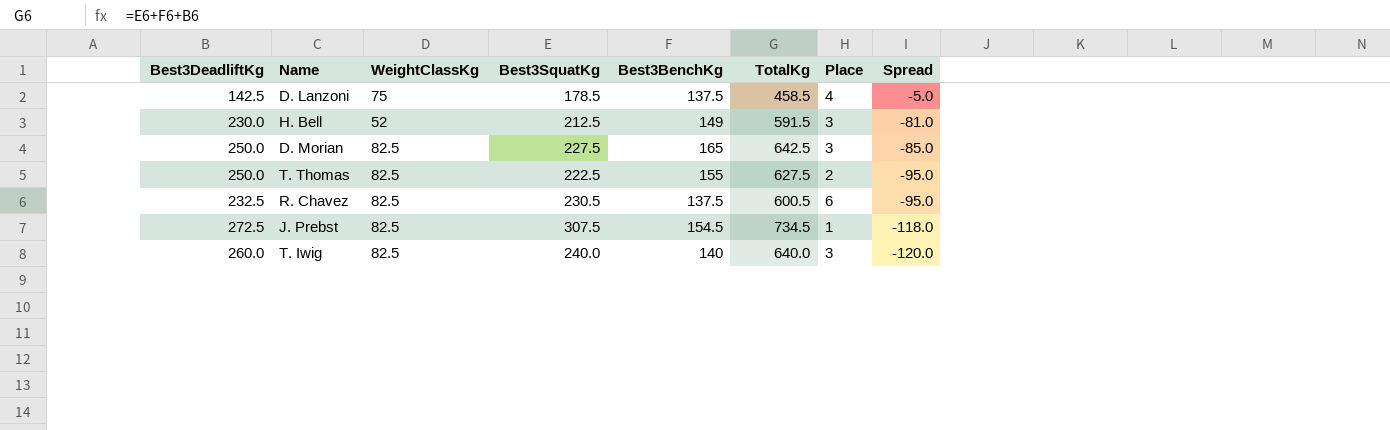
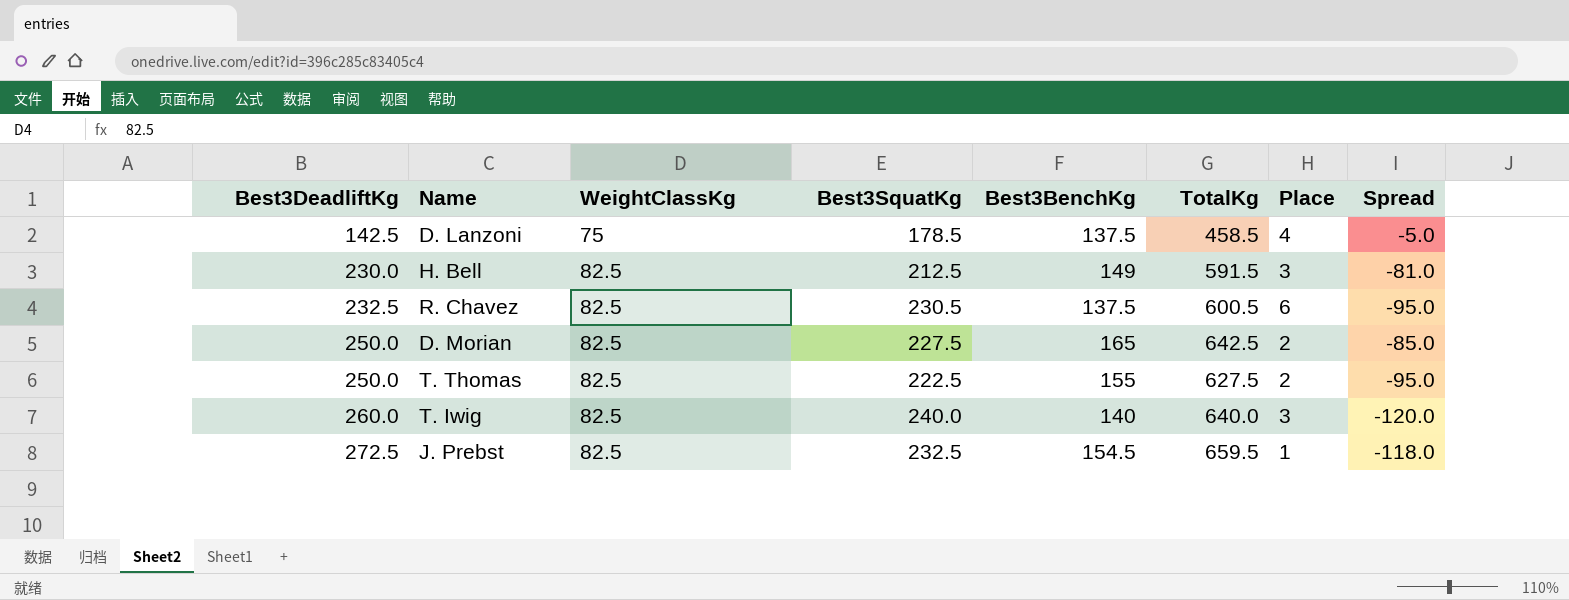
row order: Spread descending -> Best3DeadliftKg ascending
H. Bell | WeightClassKg: 52 -> 82.5
D. Morian | Place: 3 -> 2
J. Prebst | Best3SquatKg: 307.5 -> 232.5
J. Prebst | TotalKg: 734.5 -> 659.5

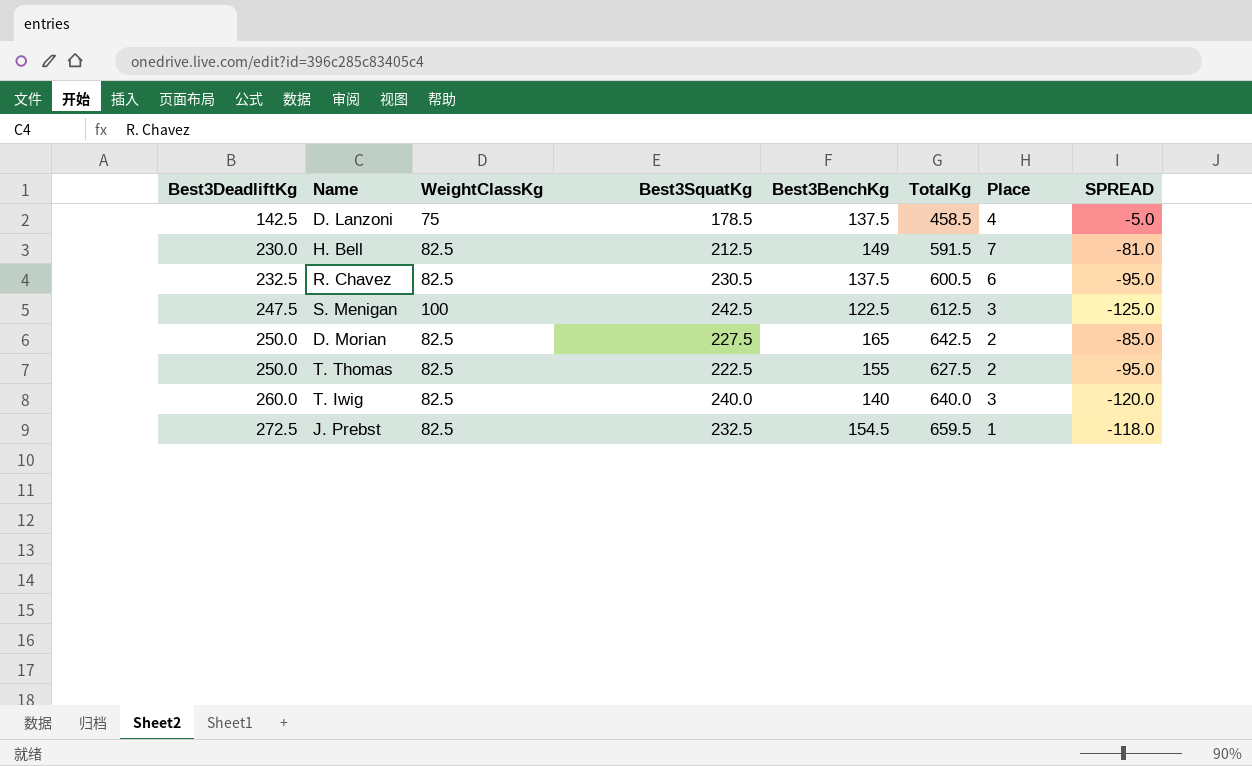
column name: Spread -> SPREAD
H. Bell | Place: 3 -> 7
row S. Menigan: none -> 247.5 | 100 | 242.5 | 122.5 | 612.5 | 3 | -125.0

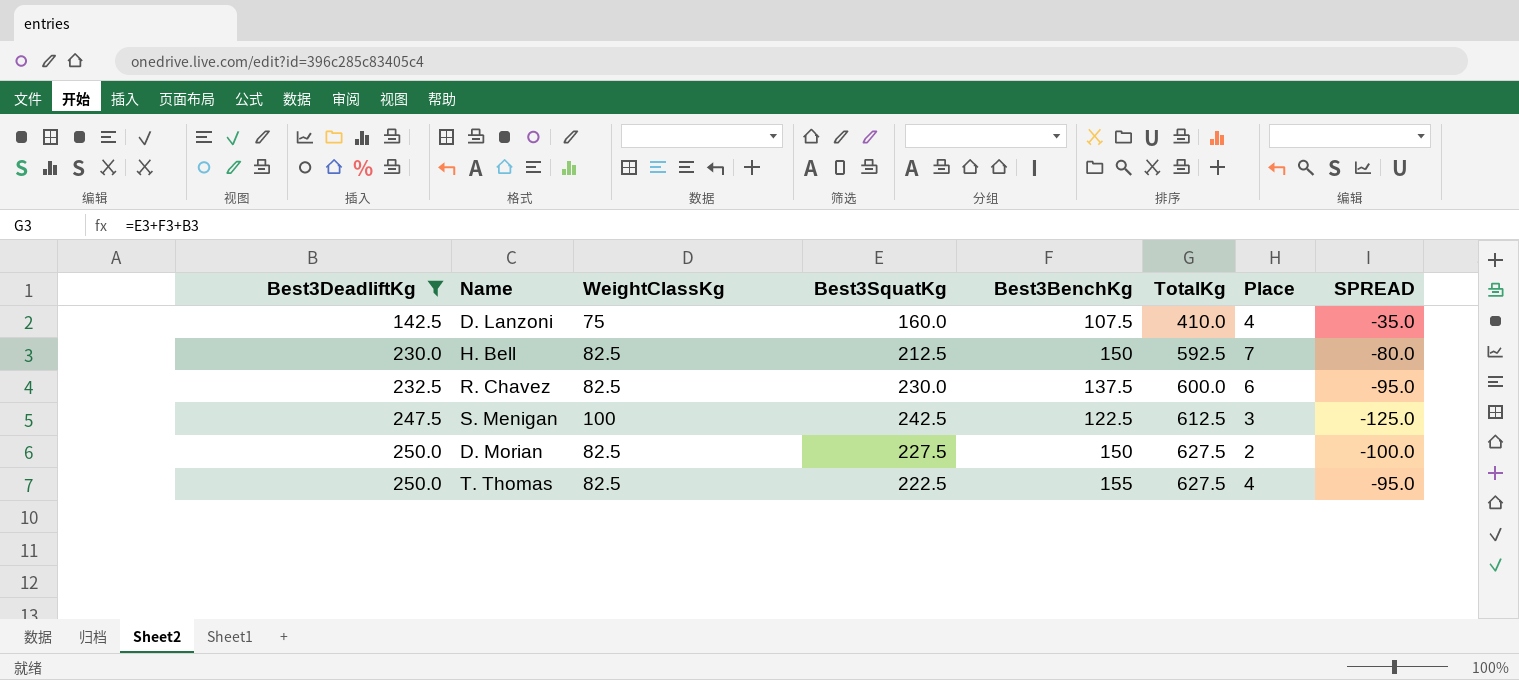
filter: none -> Best3DeadliftKg <= 250.0
D. Lanzoni | Best3SquatKg: 178.5 -> 160.0
D. Lanzoni | Best3BenchKg: 137.5 -> 107.5
D. Lanzoni | TotalKg: 458.5 -> 410.0
D. Lanzoni | SPREAD: -5.0 -> -35.0
H. Bell | Best3BenchKg: 149 -> 150
H. Bell | TotalKg: 591.5 -> 592.5
H. Bell | SPREAD: -81.0 -> -80.0
R. Chavez | Best3SquatKg: 230.5 -> 230.0
R. Chavez | TotalKg: 600.5 -> 600.0
D. Morian | Best3BenchKg: 165 -> 150
D. Morian | TotalKg: 642.5 -> 627.5
D. Morian | SPREAD: -85.0 -> -100.0
T. Thomas | Place: 2 -> 4

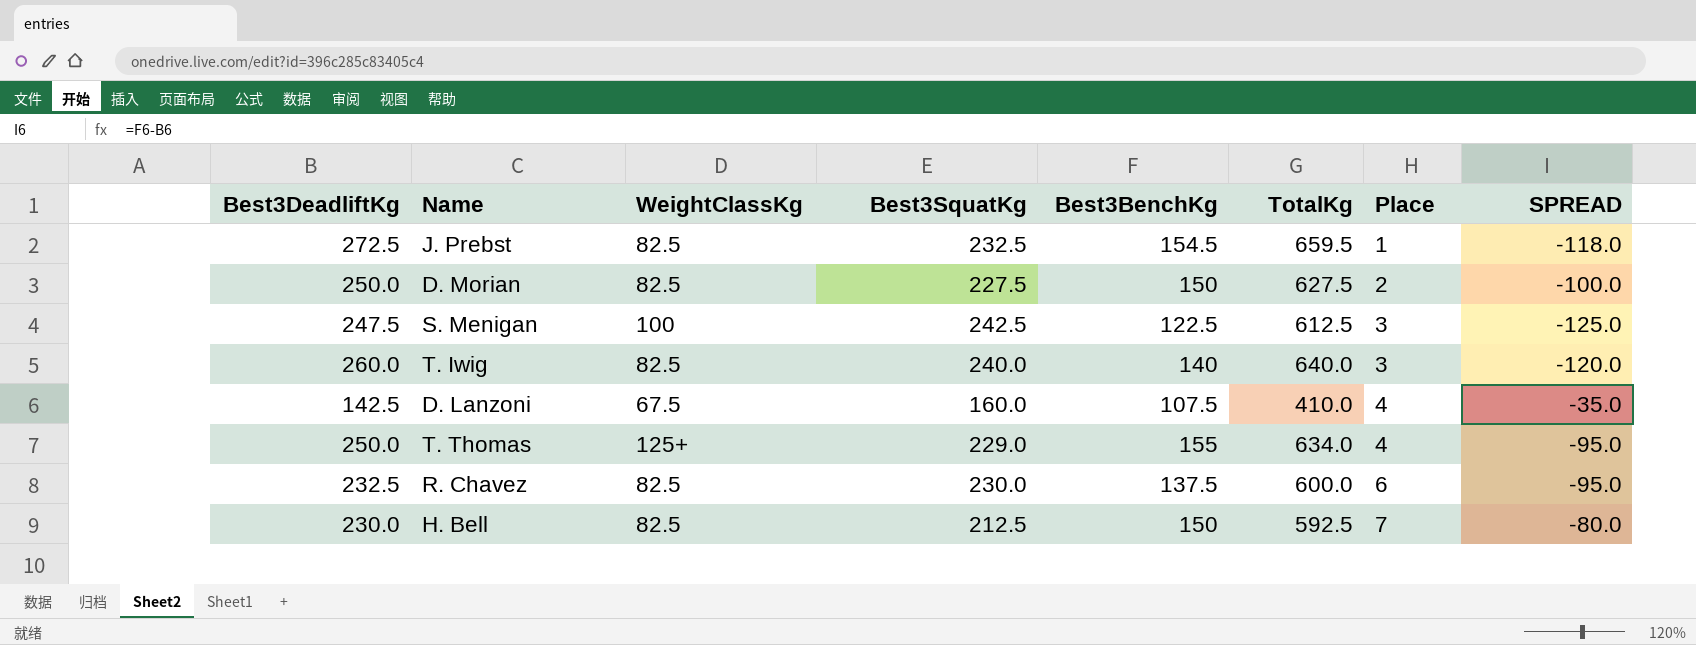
filter: Best3DeadliftKg <= 250.0 -> none
row order: Best3DeadliftKg ascending -> Place ascending
D. Lanzoni | WeightClassKg: 75 -> 67.5
T. Thomas | WeightClassKg: 82.5 -> 125+
T. Thomas | Best3SquatKg: 222.5 -> 229.0
T. Thomas | TotalKg: 627.5 -> 634.0

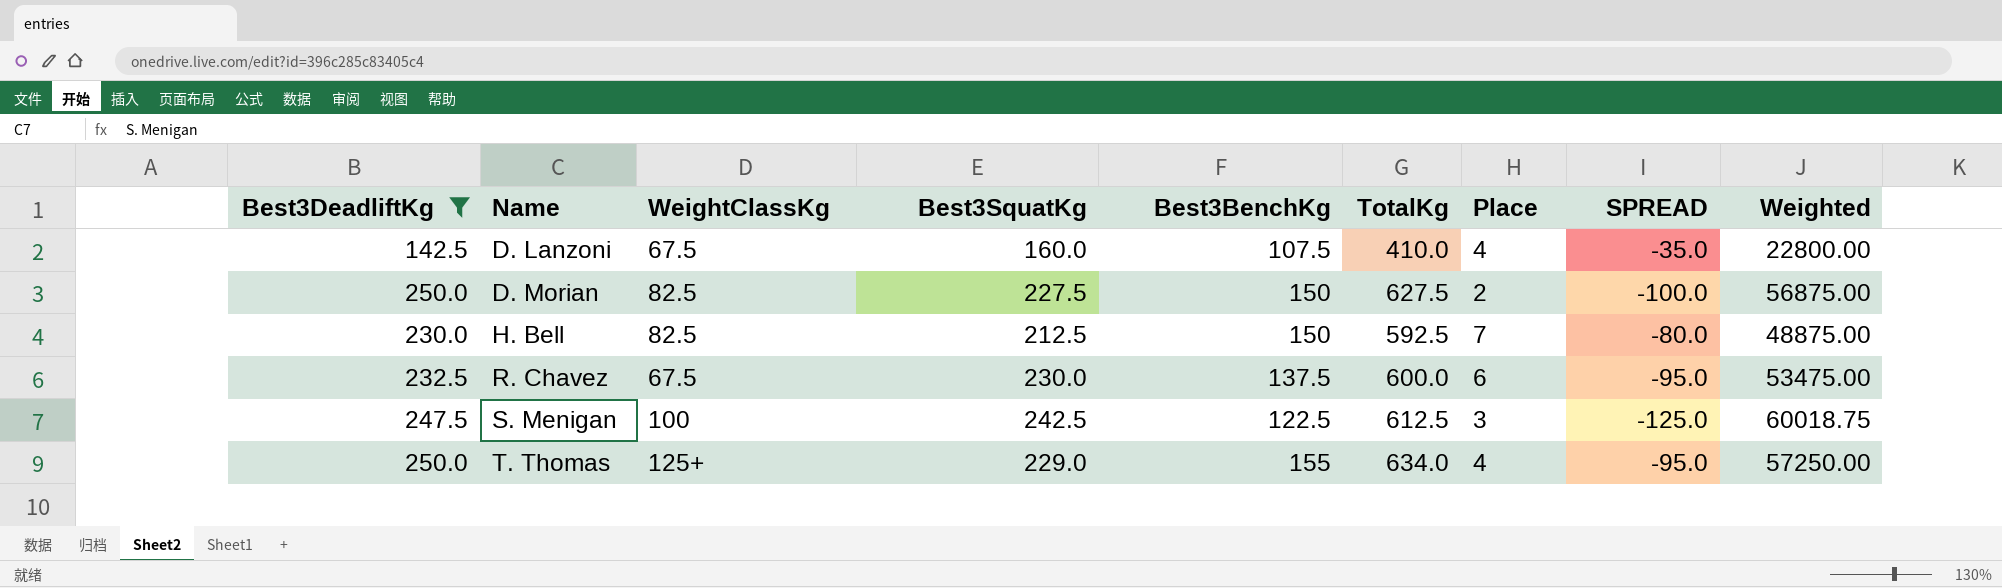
filter: none -> Best3DeadliftKg <= 250.0
row order: Place ascending -> Name ascending
column Weighted | formula: none -> [Best3DeadliftKg] * [Best3SquatKg]
R. Chavez | WeightClassKg: 82.5 -> 67.5

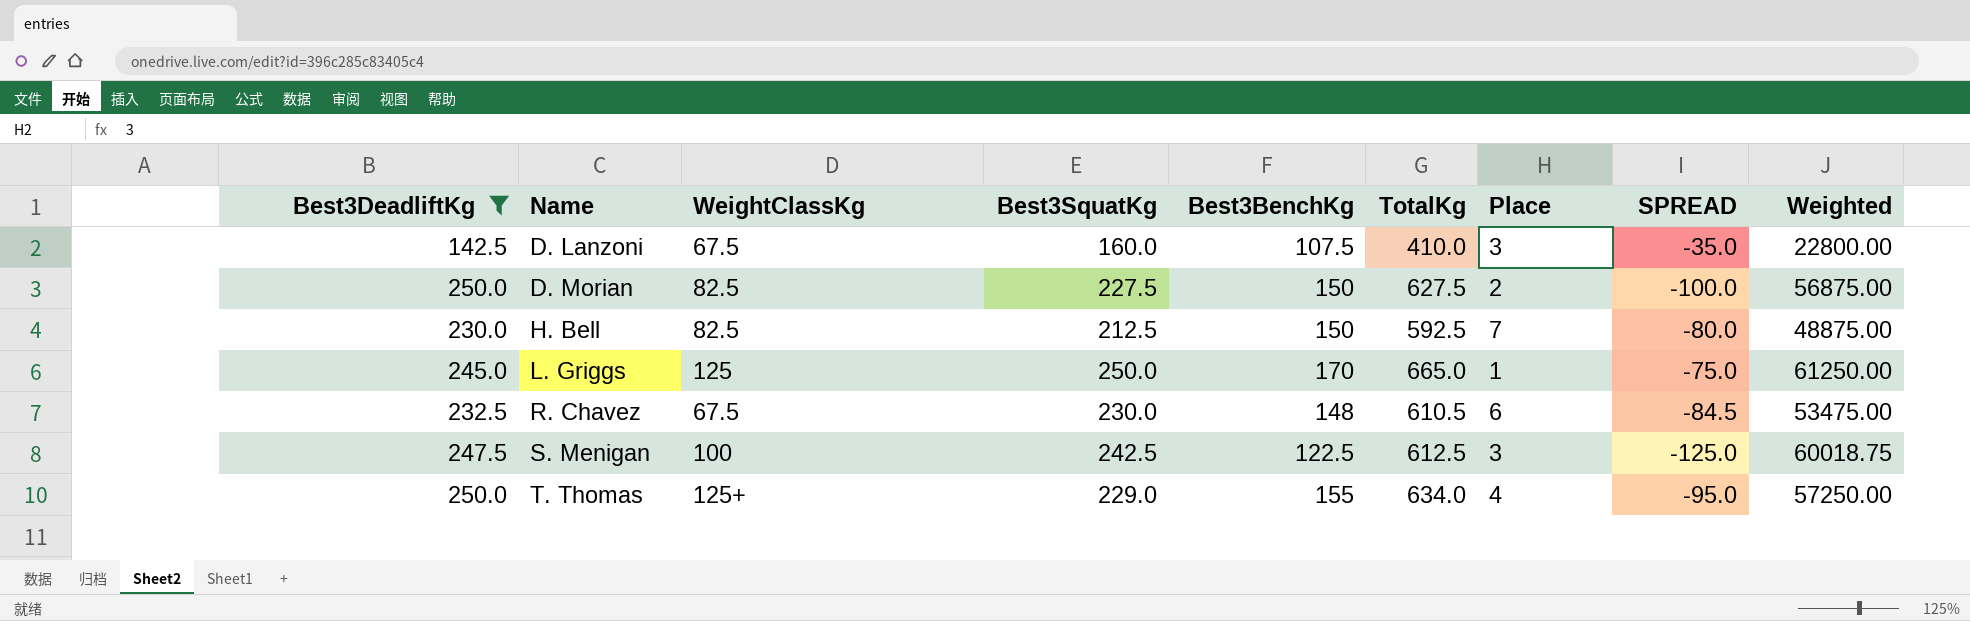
D. Lanzoni | Place: 4 -> 3
row L. Griggs: none -> 245.0 | 125 | 250.0 | 170 | 665.0 | 1 | -75.0 | 61250.00
R. Chavez | Best3BenchKg: 137.5 -> 148
R. Chavez | TotalKg: 600.0 -> 610.5
R. Chavez | SPREAD: -95.0 -> -84.5

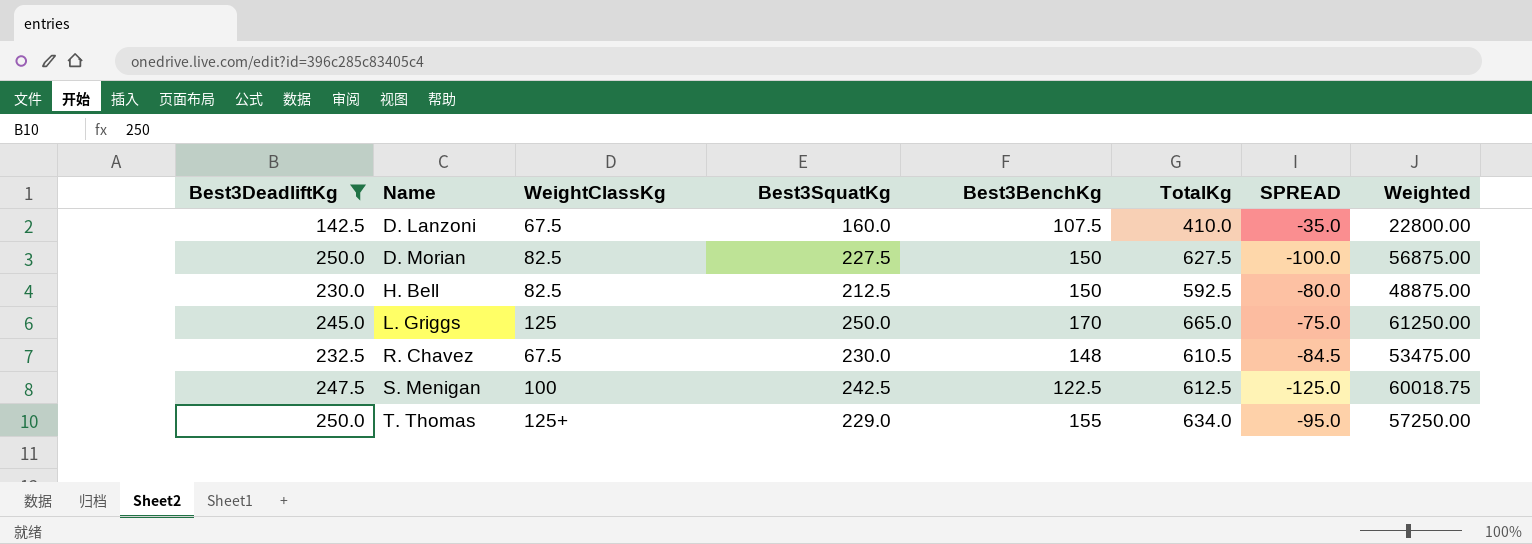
column Place | position: 7 -> none

